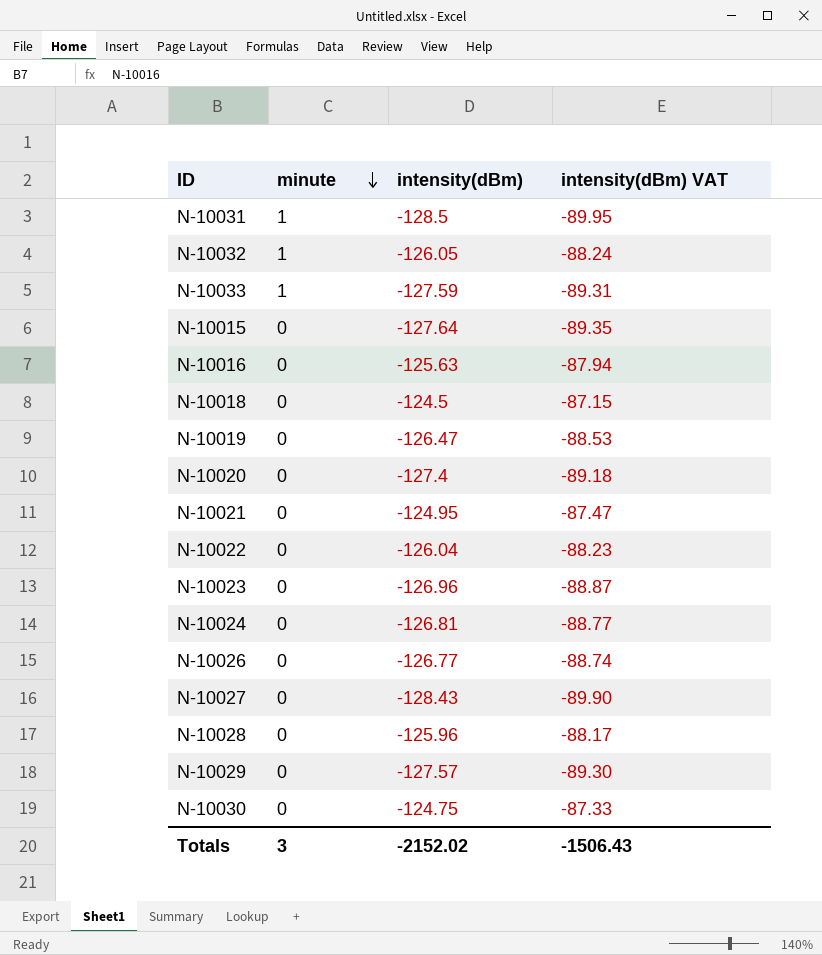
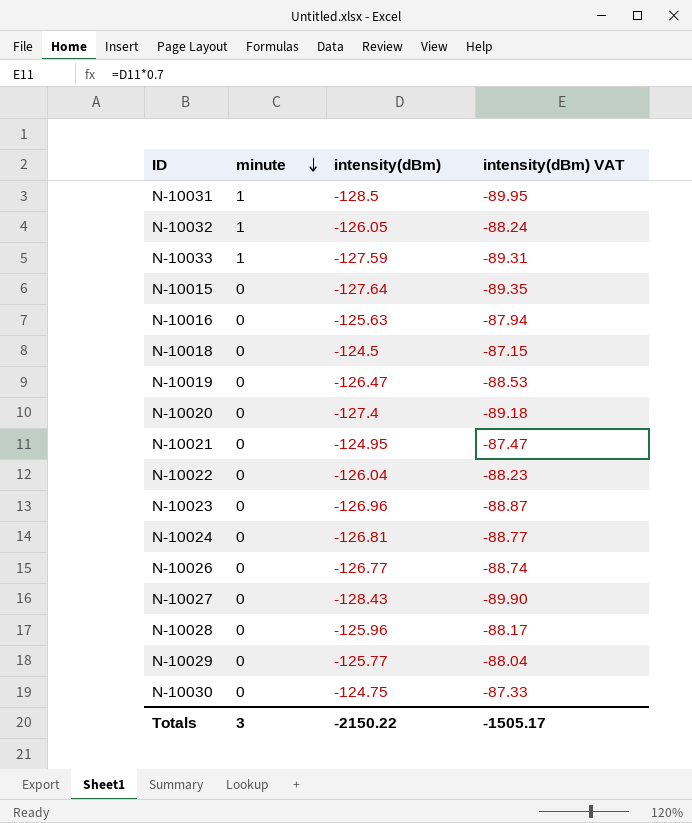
N-10029 | intensity(dBm): -127.57 -> -125.77
N-10029 | intensity(dBm) VAT: -89.30 -> -88.04
Totals | intensity(dBm): -2152.02 -> -2150.22
Totals | intensity(dBm) VAT: -1506.43 -> -1505.17

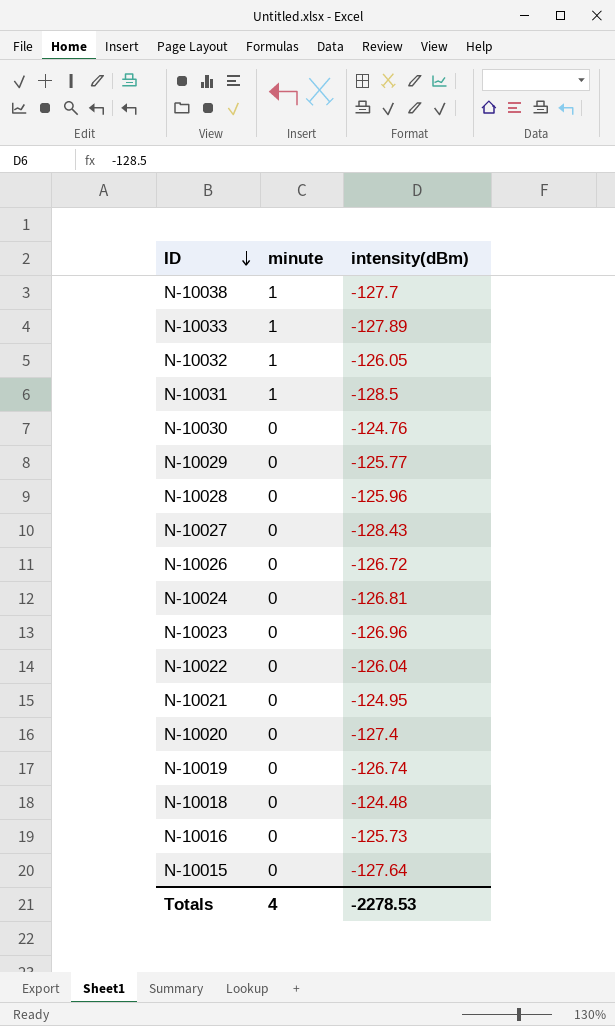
row order: minute descending -> ID descending
column intensity(dBm) VAT | formula: [intensity(dBm)] * 0.7 -> none
row N-10038: none -> 1 | -127.7
N-10033 | intensity(dBm): -127.59 -> -127.89
N-10030 | intensity(dBm): -124.75 -> -124.76
N-10026 | intensity(dBm): -126.77 -> -126.72
N-10019 | intensity(dBm): -126.47 -> -126.74
N-10018 | intensity(dBm): -124.5 -> -124.48
N-10016 | intensity(dBm): -125.63 -> -125.73
Totals | minute: 3 -> 4
Totals | intensity(dBm): -2150.22 -> -2278.53

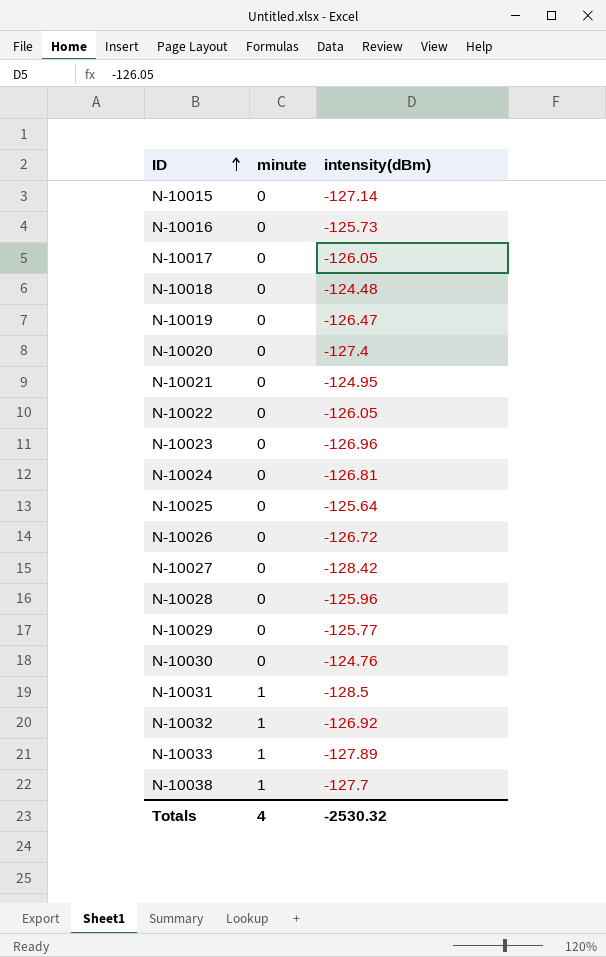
row order: ID descending -> ID ascending
N-10015 | intensity(dBm): -127.64 -> -127.14
row N-10017: none -> 0 | -126.05
N-10019 | intensity(dBm): -126.74 -> -126.47
N-10022 | intensity(dBm): -126.04 -> -126.05
row N-10025: none -> 0 | -125.64
N-10027 | intensity(dBm): -128.43 -> -128.42
N-10032 | intensity(dBm): -126.05 -> -126.92
Totals | intensity(dBm): -2278.53 -> -2530.32

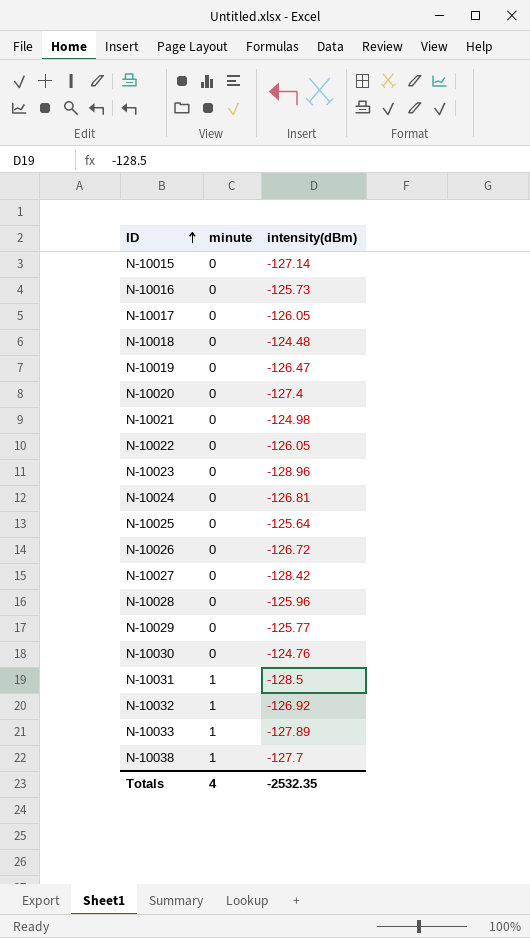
N-10021 | intensity(dBm): -124.95 -> -124.98
N-10023 | intensity(dBm): -126.96 -> -128.96
Totals | intensity(dBm): -2530.32 -> -2532.35

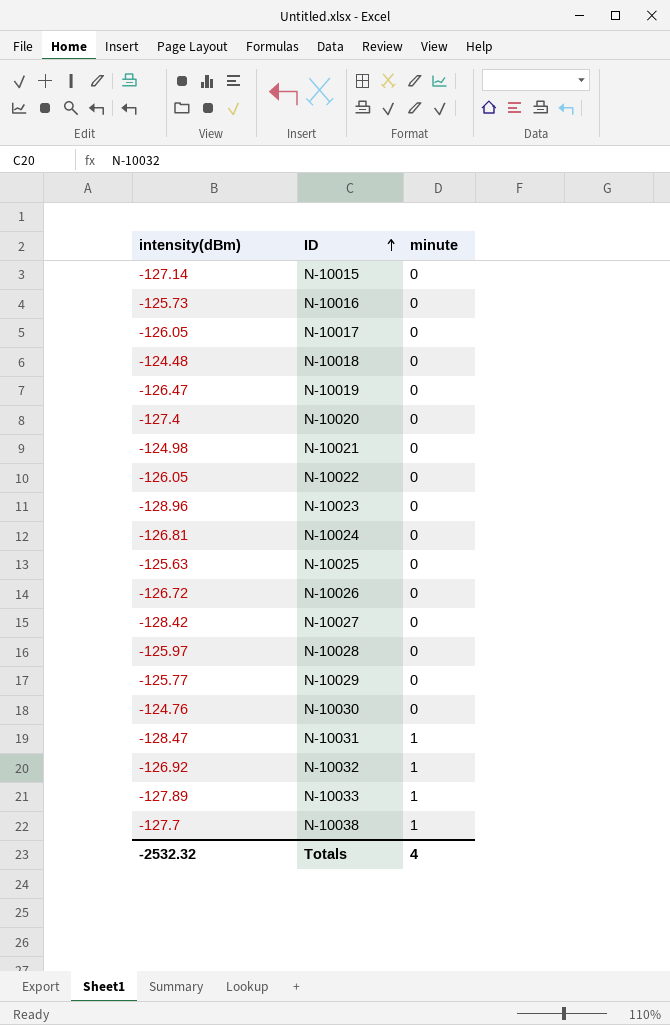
column intensity(dBm) | position: 3 -> 1
N-10025 | intensity(dBm): -125.64 -> -125.63
N-10028 | intensity(dBm): -125.96 -> -125.97
N-10031 | intensity(dBm): -128.5 -> -128.47
Totals | intensity(dBm): -2532.35 -> -2532.32

